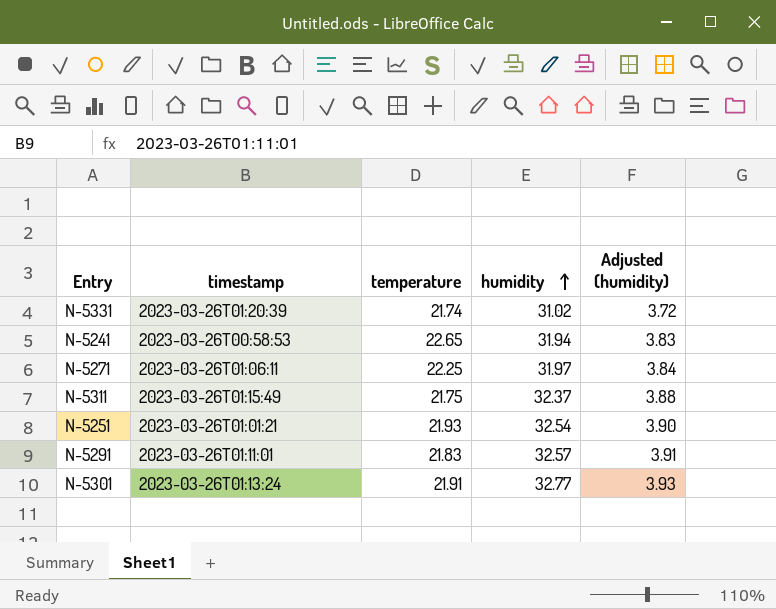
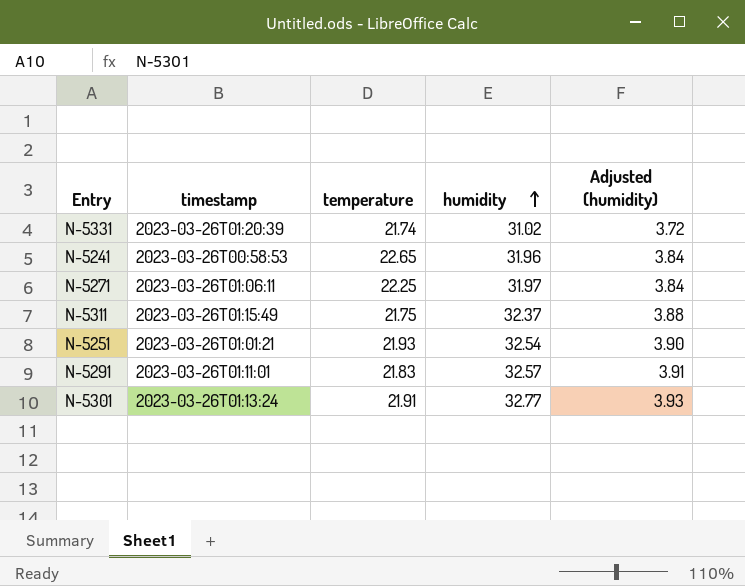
N-5241 | humidity: 31.94 -> 31.96
N-5241 | Adjusted (humidity): 3.83 -> 3.84

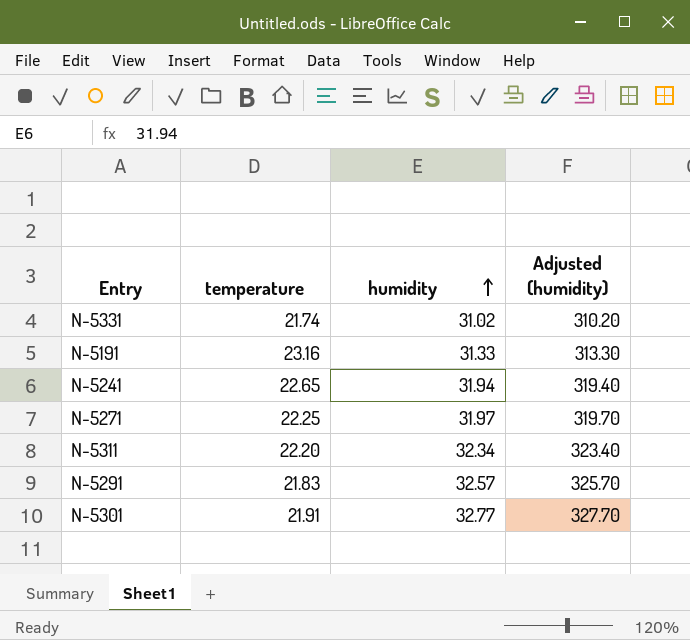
column timestamp | position: 2 -> none
column Adjusted (humidity) | formula: [humidity] * 0.12 -> [humidity] * 10
row N-5251: 2023-03-26T01:01:21 | 21.93 | 32.54 | 3.90 -> none
row N-5191: none -> 23.16 | 31.33 | 313.30
N-5241 | humidity: 31.96 -> 31.94
N-5311 | temperature: 21.75 -> 22.20
N-5311 | humidity: 32.37 -> 32.34

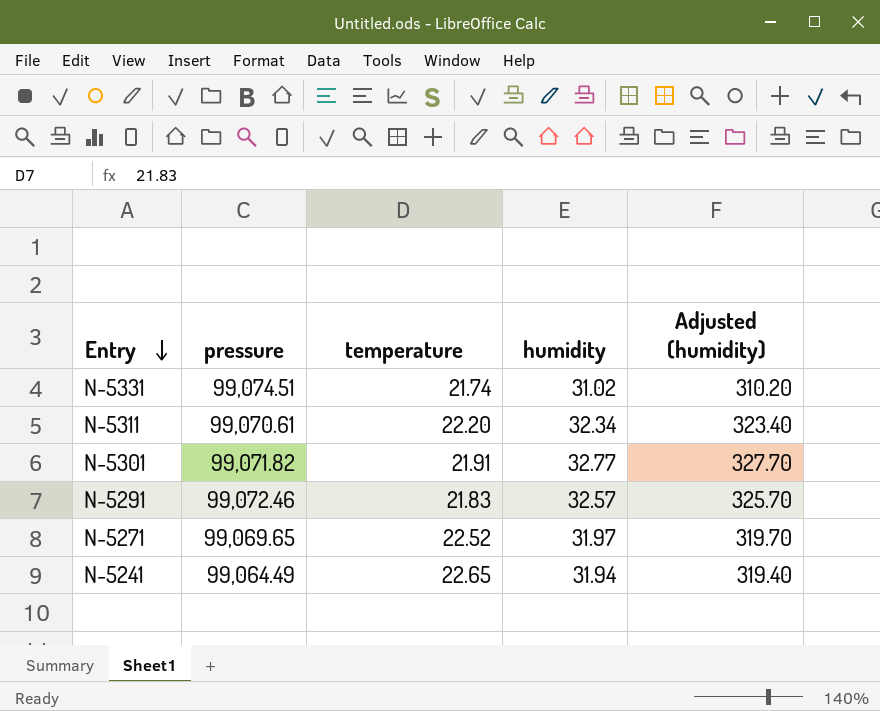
row order: humidity ascending -> Entry descending
column pressure | position: none -> 2
row N-5191: 23.16 | 31.33 | 313.30 -> none
N-5271 | temperature: 22.25 -> 22.52

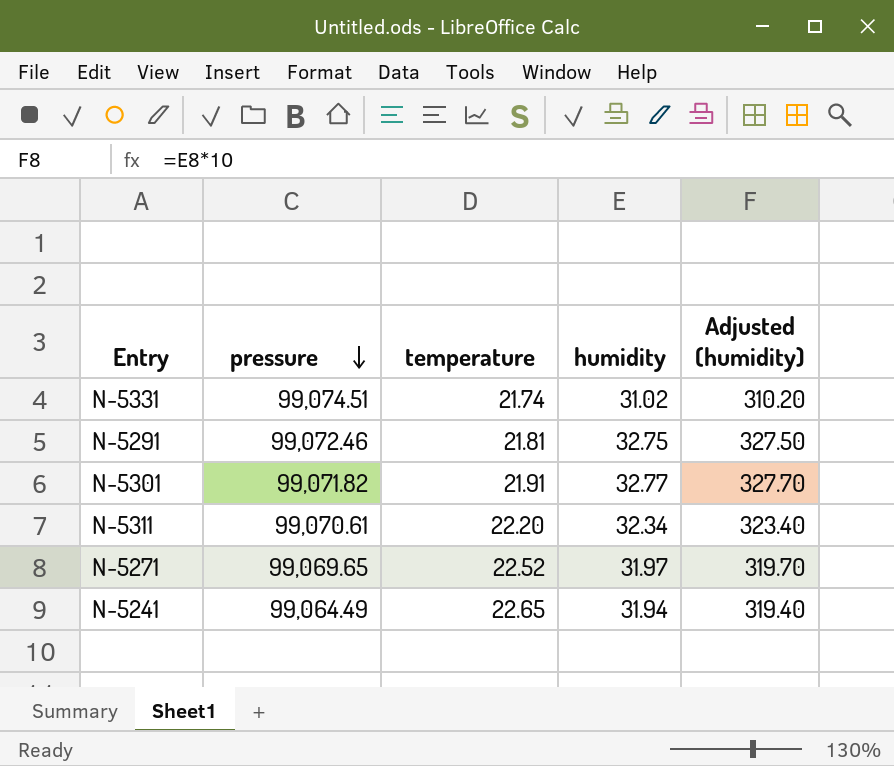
row order: Entry descending -> pressure descending
N-5291 | temperature: 21.83 -> 21.81
N-5291 | humidity: 32.57 -> 32.75
N-5291 | Adjusted (humidity): 325.70 -> 327.50

